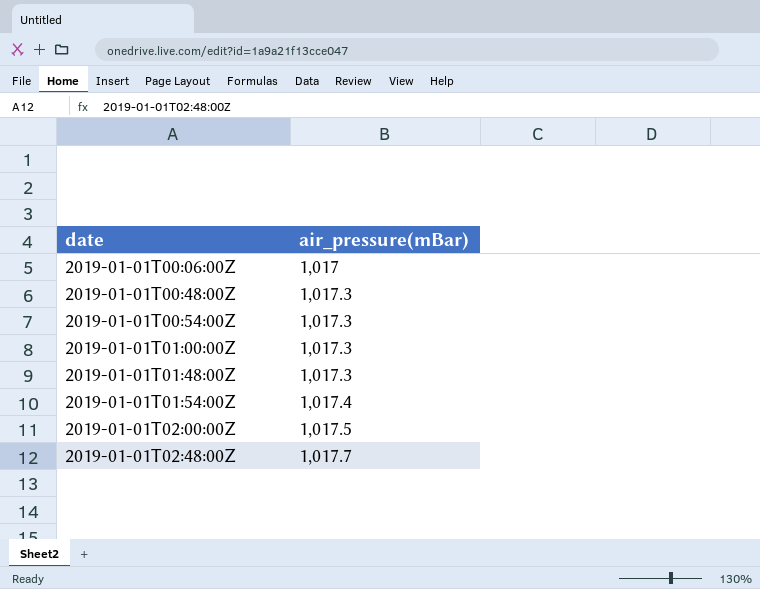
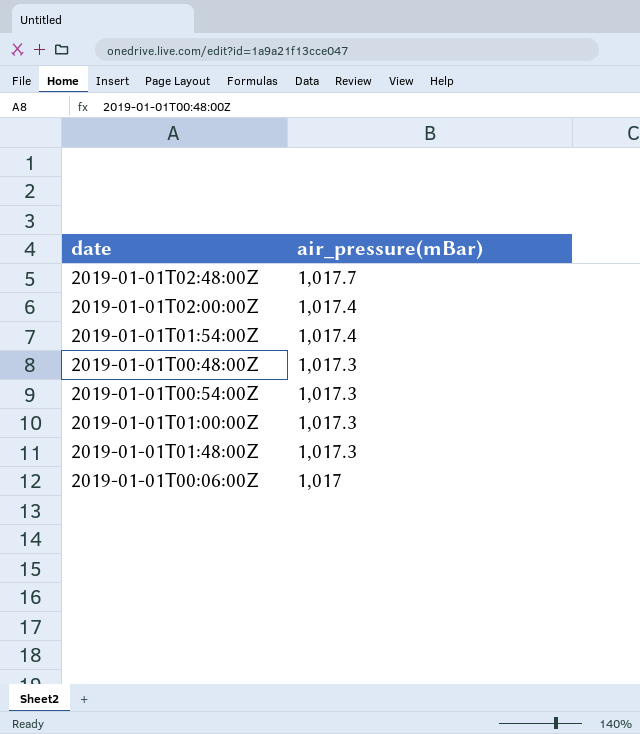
row order: date ascending -> air_pressure(mBar) descending
2019-01-01T02:00:00Z | air_pressure(mBar): 1,017.5 -> 1,017.4

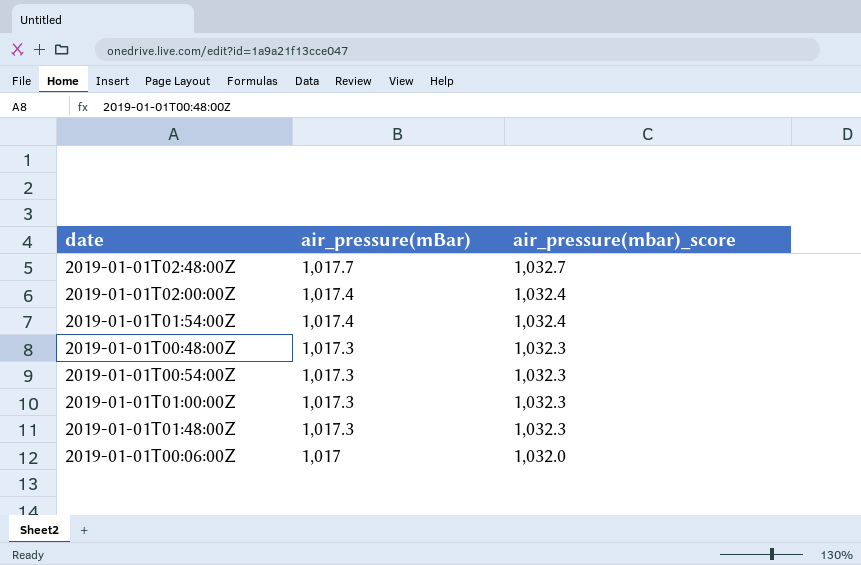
column air_pressure(mbar)_score | formula: none -> [air_pressure(mBar)] + 15

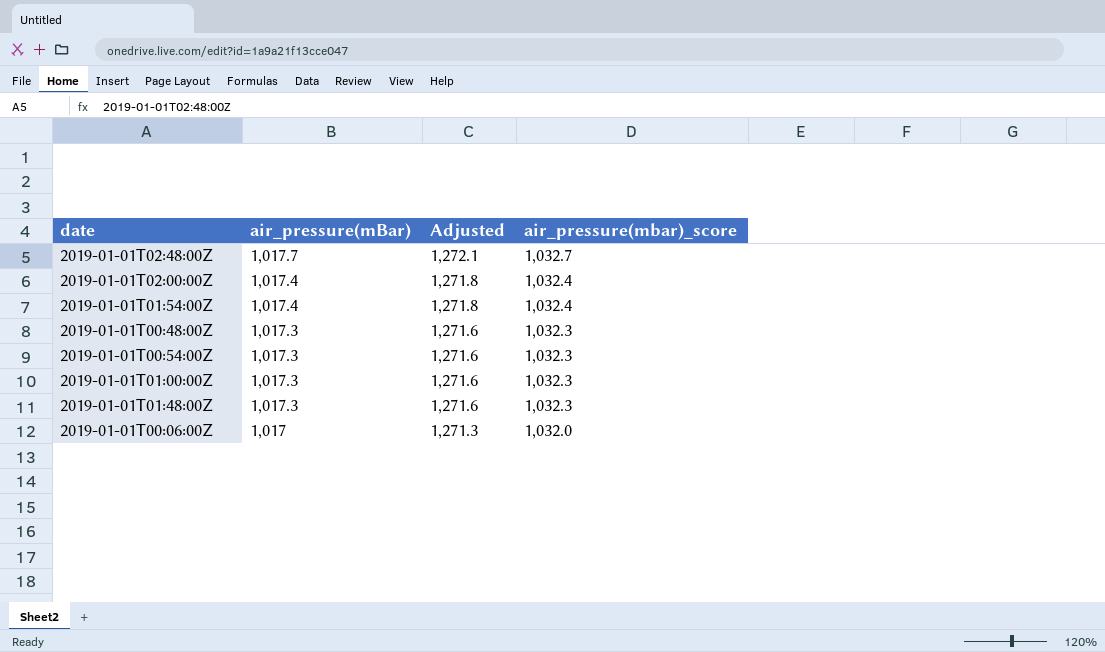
column Adjusted | formula: none -> [air_pressure(mBar)] * 1.25

